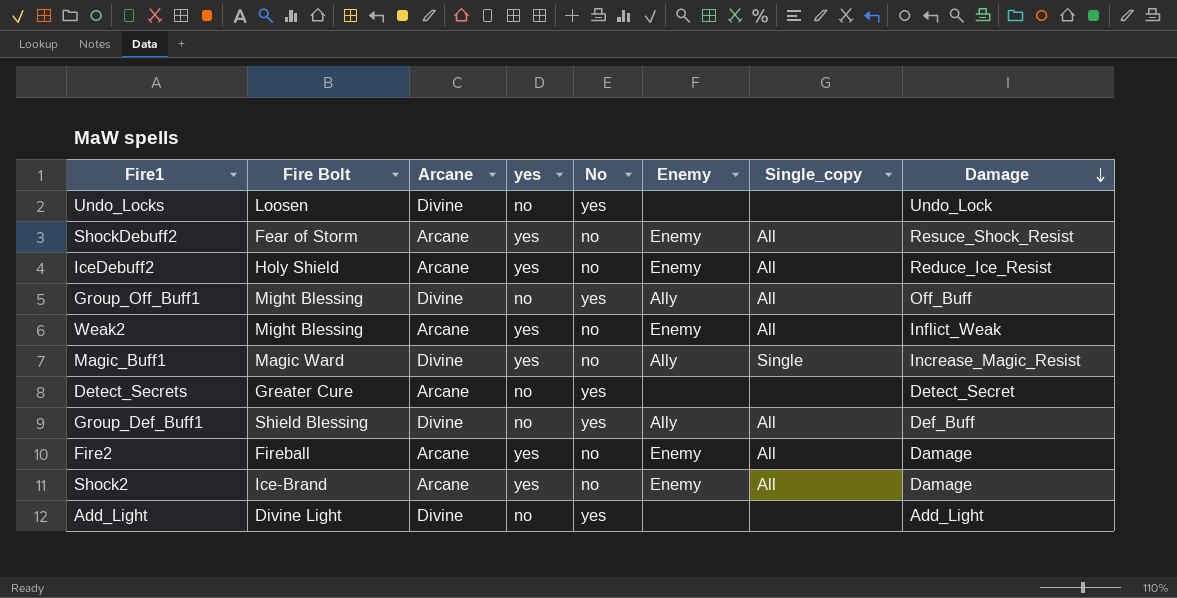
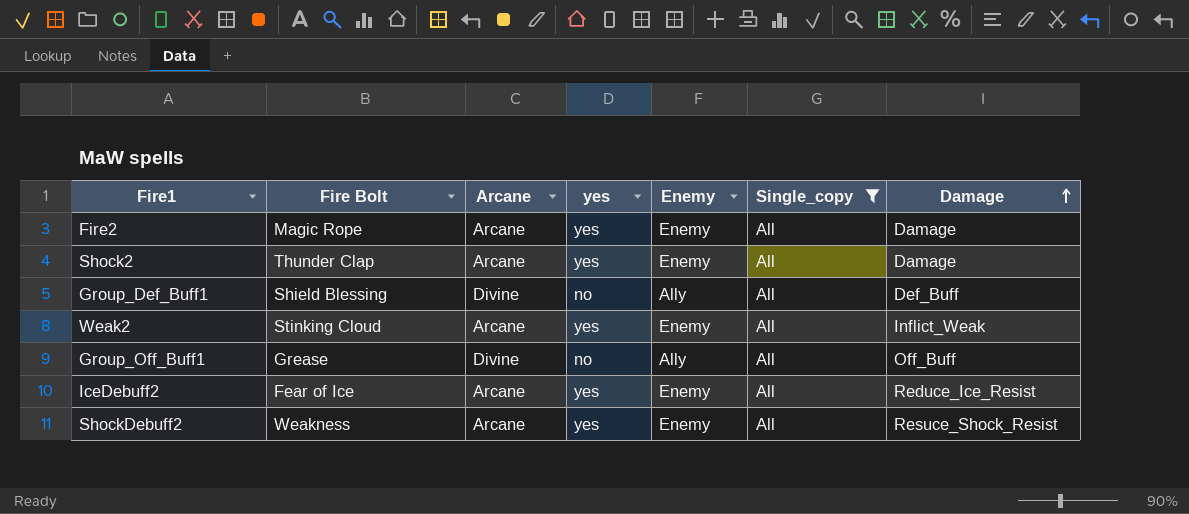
filter: none -> Single_copy = All
row order: Damage descending -> Damage ascending
column No | position: 5 -> none
Fire2 | Fire Bolt: Fireball -> Magic Rope
Shock2 | Fire Bolt: Ice-Brand -> Thunder Clap
Weak2 | Fire Bolt: Might Blessing -> Stinking Cloud
Group_Off_Buff1 | Fire Bolt: Might Blessing -> Grease
IceDebuff2 | Fire Bolt: Holy Shield -> Fear of Ice
ShockDebuff2 | Fire Bolt: Fear of Storm -> Weakness

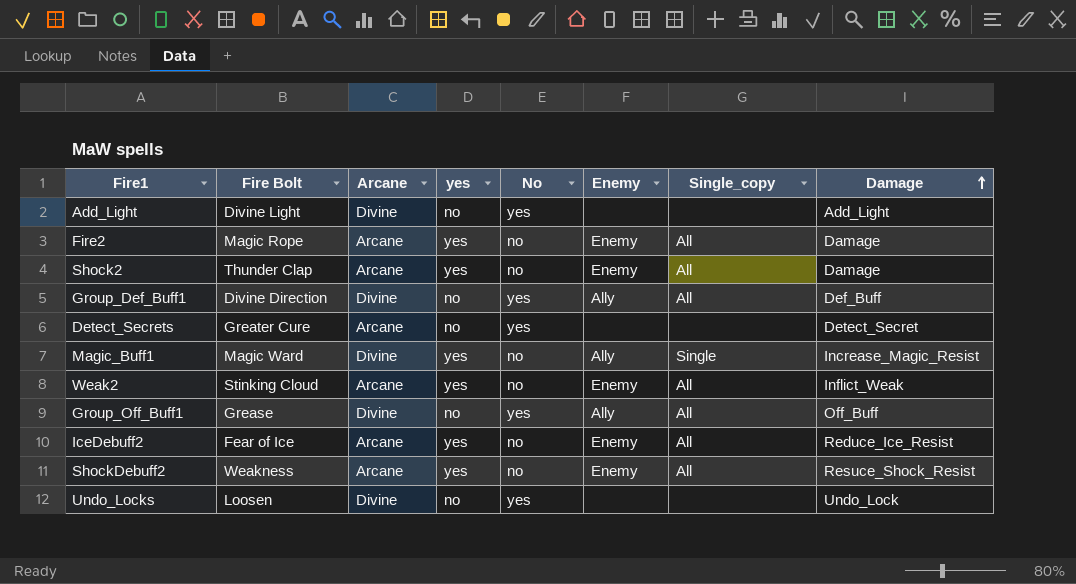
filter: Single_copy = All -> none
column No | position: none -> 5
Group_Def_Buff1 | Fire Bolt: Shield Blessing -> Divine Direction

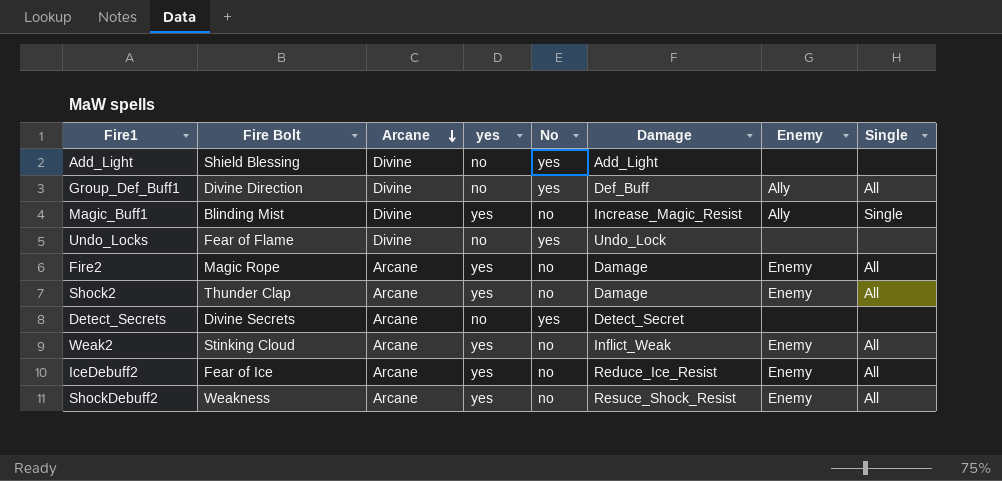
row order: Damage ascending -> Arcane descending
column Damage | position: 8 -> 6
column name: Single_copy -> Single
row Group_Off_Buff1: Grease | Divine | no | yes | Ally | All | Off_Buff -> none
Add_Light | Fire Bolt: Divine Light -> Shield Blessing
Magic_Buff1 | Fire Bolt: Magic Ward -> Blinding Mist
Undo_Locks | Fire Bolt: Loosen -> Fear of Flame
Detect_Secrets | Fire Bolt: Greater Cure -> Divine Secrets

